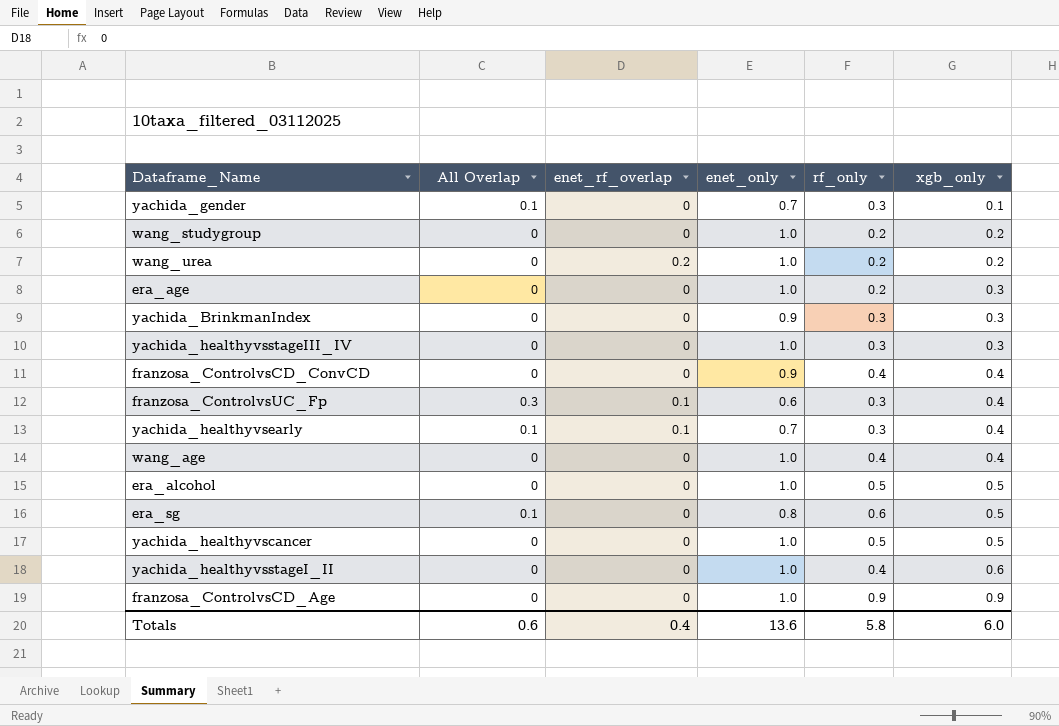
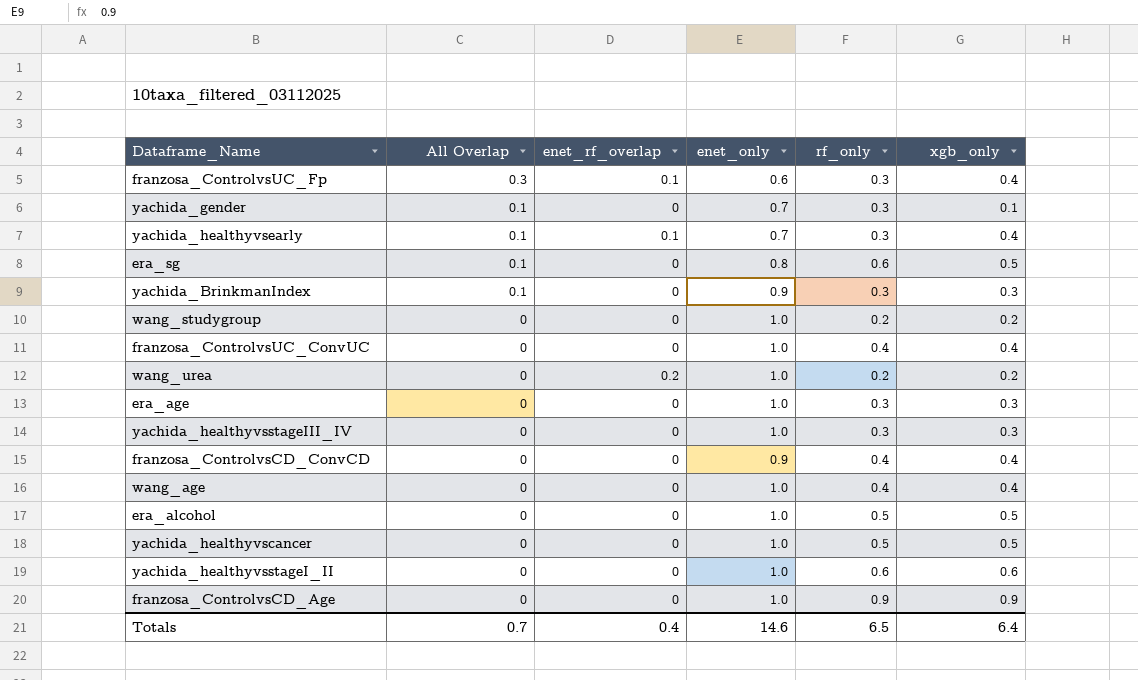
row order: xgb_only ascending -> All Overlap descending
yachida_BrinkmanIndex | All Overlap: 0 -> 0.1
row franzosa_ControlvsUC_ConvUC: none -> 0 | 0 | 1.0 | 0.4 | 0.4
era_age | rf_only: 0.2 -> 0.3
yachida_healthyvsstageI_II | rf_only: 0.4 -> 0.6
Totals | All Overlap: 0.6 -> 0.7
Totals | enet_only: 13.6 -> 14.6
Totals | rf_only: 5.8 -> 6.5
Totals | xgb_only: 6.0 -> 6.4

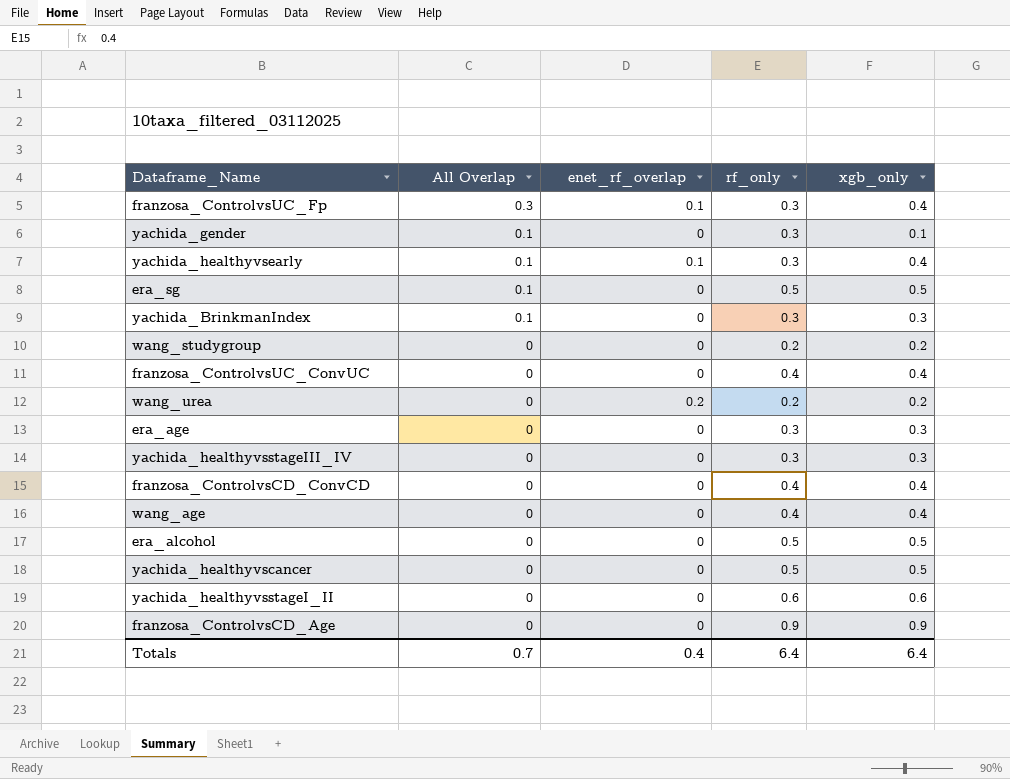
column enet_only | position: 4 -> none
era_sg | rf_only: 0.6 -> 0.5
Totals | rf_only: 6.5 -> 6.4

